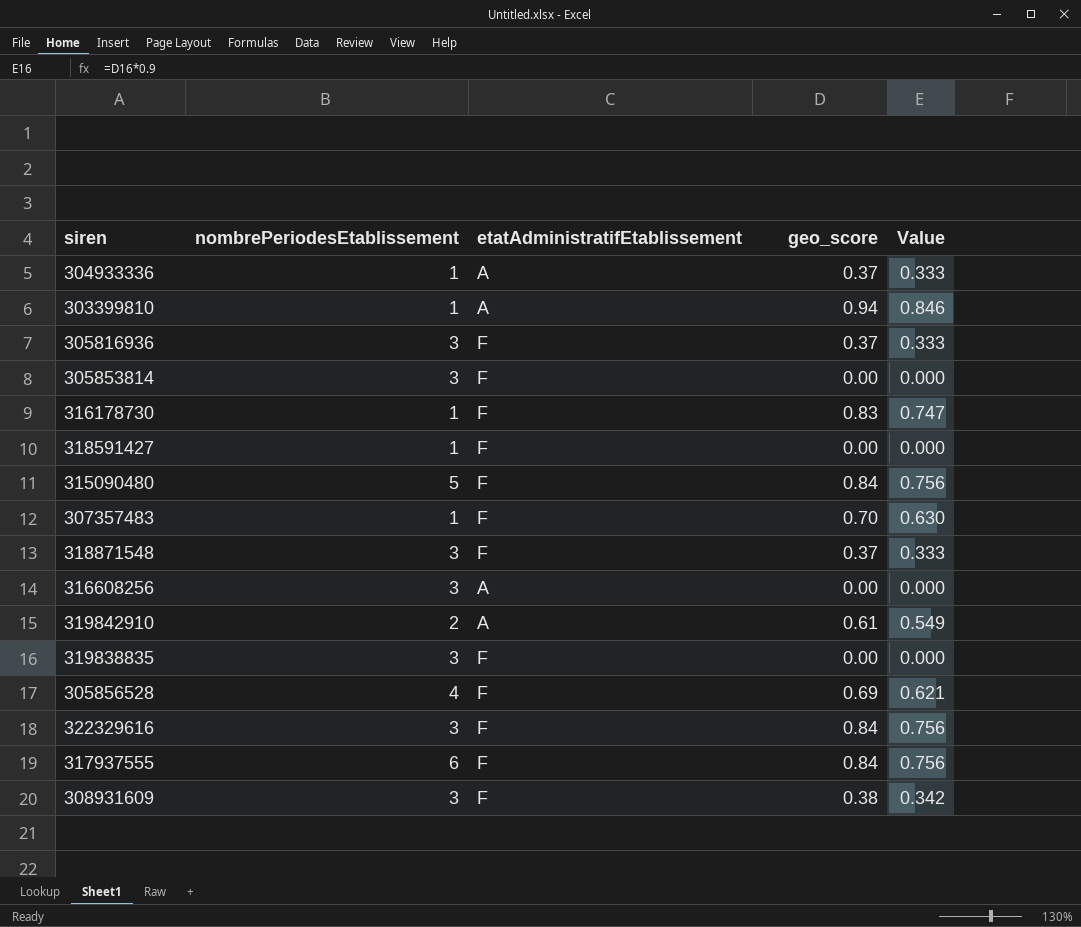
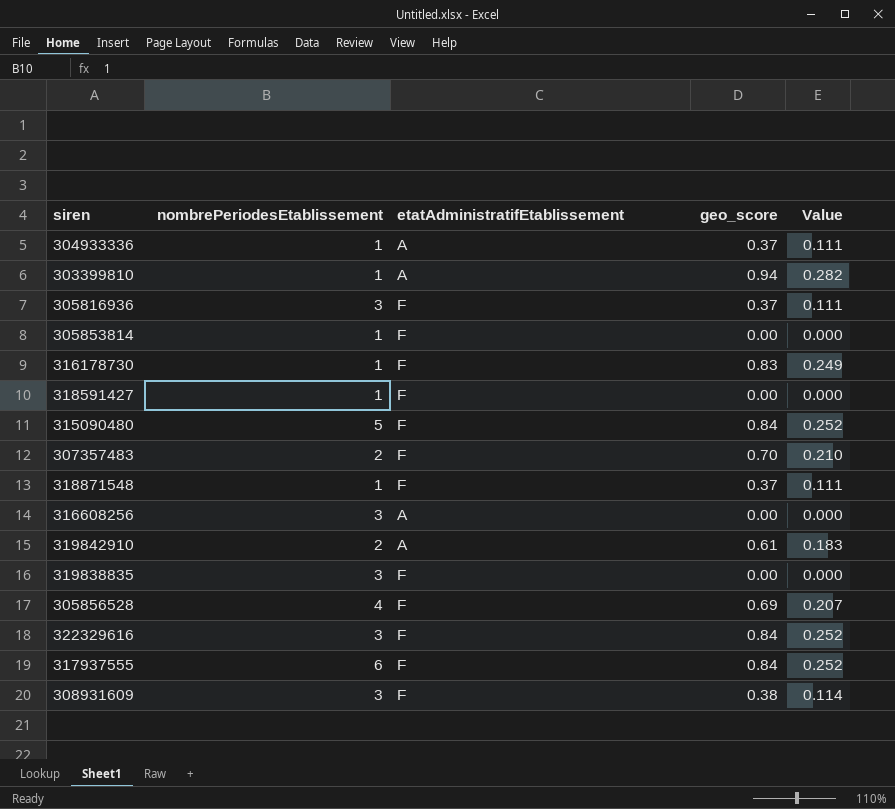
column Value | formula: [geo_score] * 0.9 -> [geo_score] * 0.3
305853814 | nombrePeriodesEtablissement: 3 -> 1
307357483 | nombrePeriodesEtablissement: 1 -> 2
318871548 | nombrePeriodesEtablissement: 3 -> 1

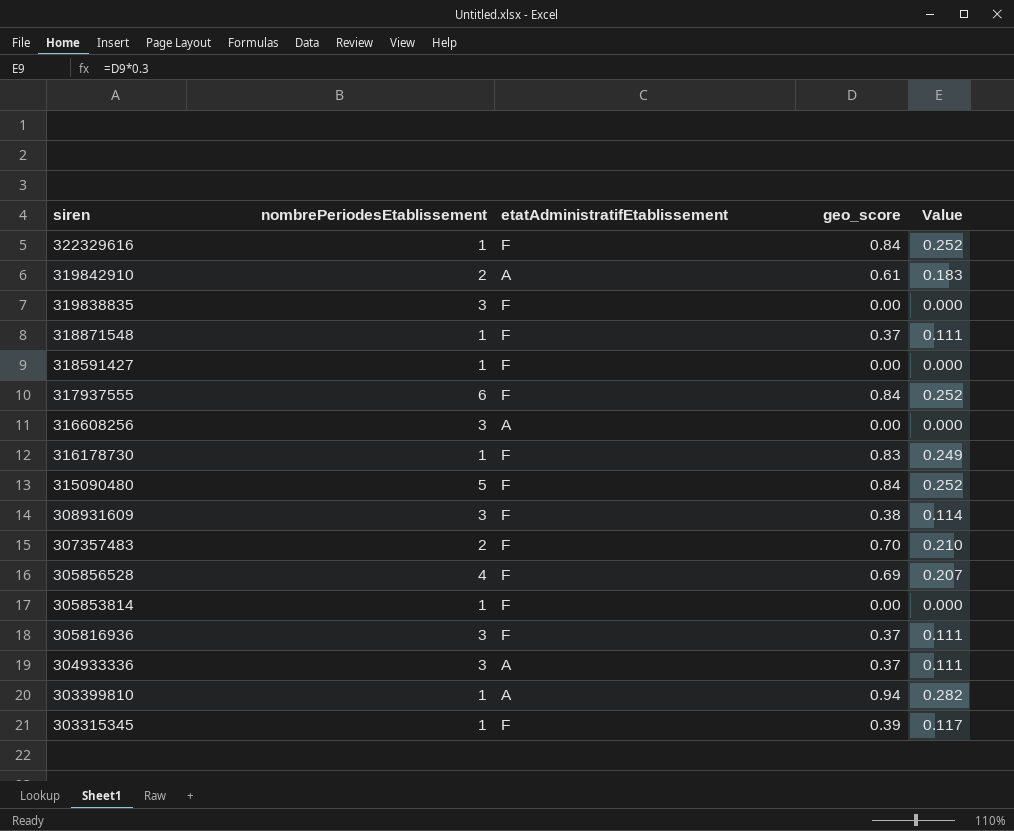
row order: none -> siren descending
322329616 | nombrePeriodesEtablissement: 3 -> 1
304933336 | nombrePeriodesEtablissement: 1 -> 3
row 303315345: none -> 1 | F | 0.39 | 0.117

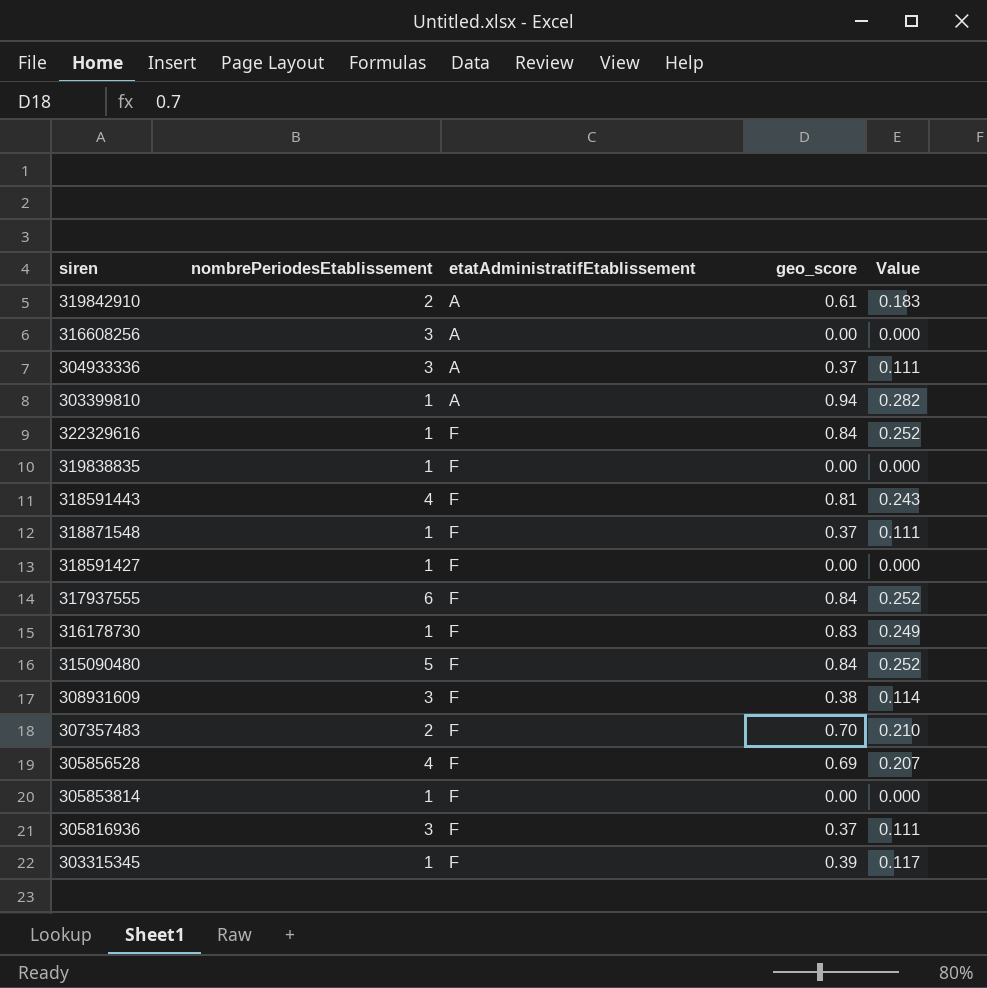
row order: siren descending -> etatAdministratifEtablissement ascending
319838835 | nombrePeriodesEtablissement: 3 -> 1
row 318591443: none -> 4 | F | 0.81 | 0.243

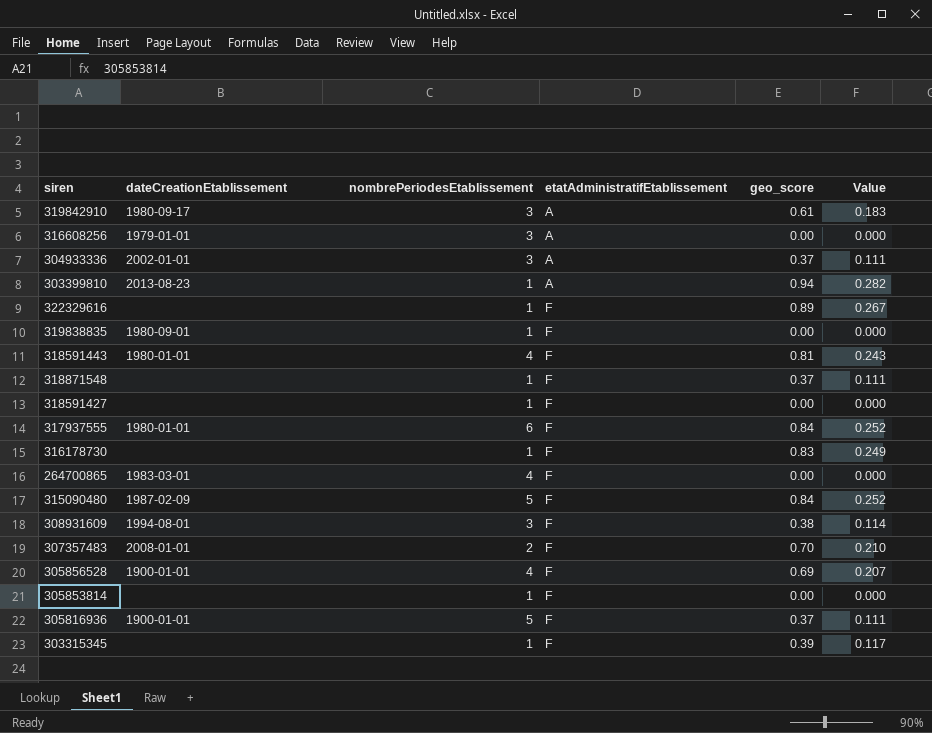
column dateCreationEtablissement | position: none -> 2
319842910 | nombrePeriodesEtablissement: 2 -> 3
322329616 | geo_score: 0.84 -> 0.89
322329616 | Value: 0.252 -> 0.267
row 264700865: none -> 1983-03-01 | 4 | F | 0.00 | 0.000
305816936 | nombrePeriodesEtablissement: 3 -> 5

